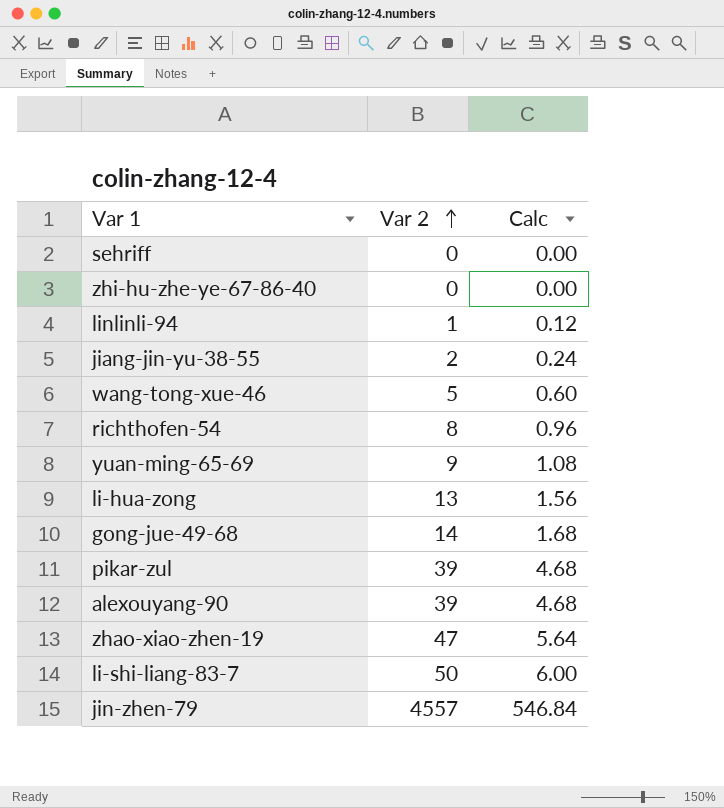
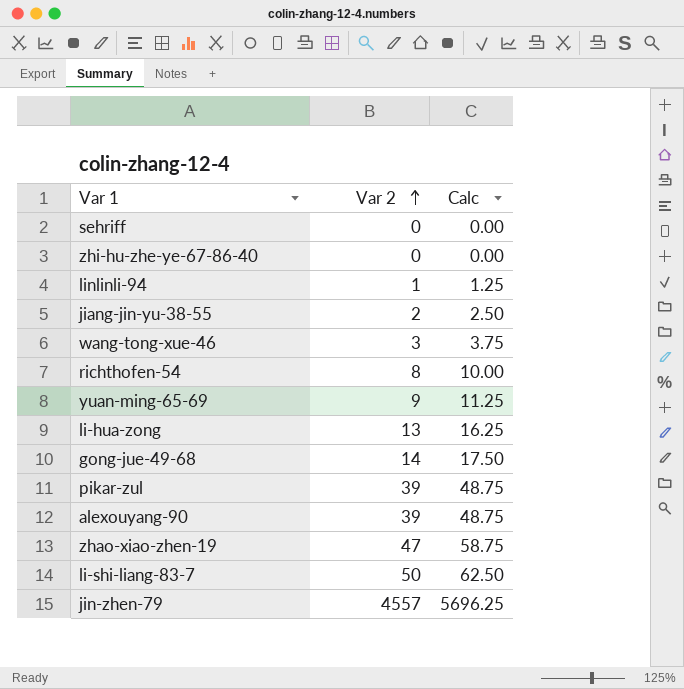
column Calc | formula: [Var 2] * 0.12 -> [Var 2] * 1.25
wang-tong-xue-46 | Var 2: 5 -> 3

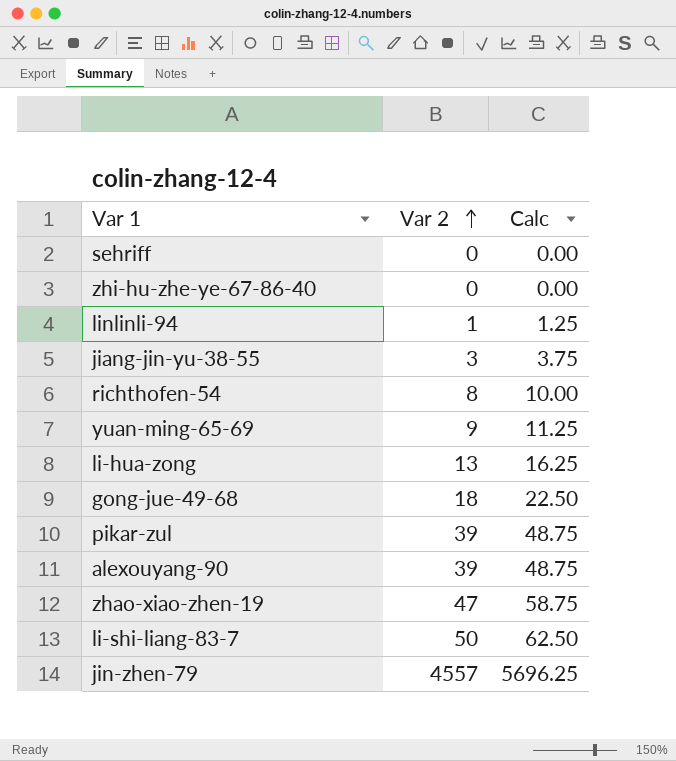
row wang-tong-xue-46: 3 | 3.75 -> none
jiang-jin-yu-38-55 | Var 2: 2 -> 3
jiang-jin-yu-38-55 | Calc: 2.50 -> 3.75
gong-jue-49-68 | Var 2: 14 -> 18
gong-jue-49-68 | Calc: 17.50 -> 22.50

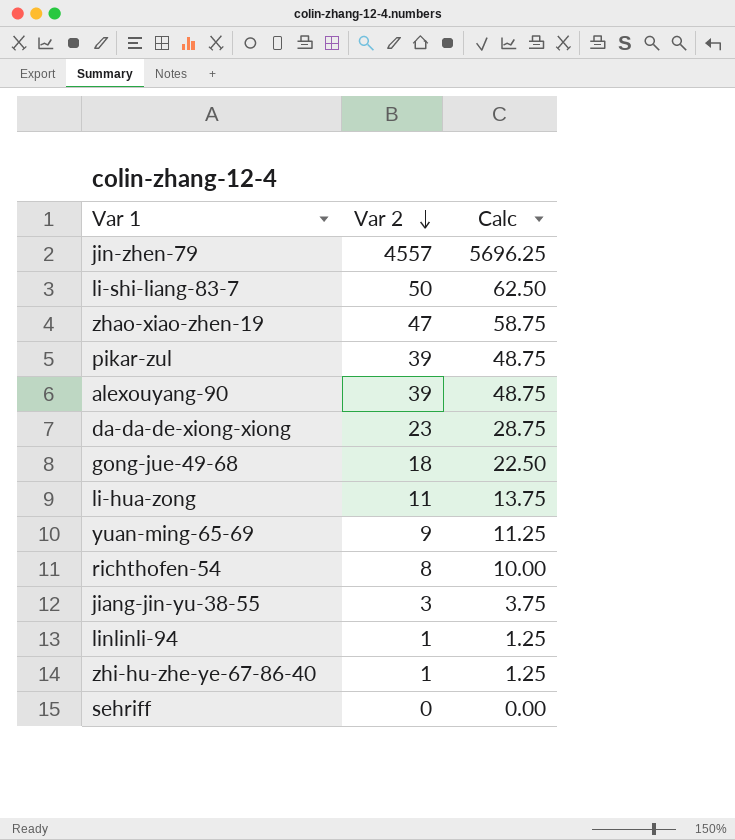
row order: Var 2 ascending -> Var 2 descending
row da-da-de-xiong-xiong: none -> 23 | 28.75
li-hua-zong | Var 2: 13 -> 11
li-hua-zong | Calc: 16.25 -> 13.75
zhi-hu-zhe-ye-67-86-40 | Var 2: 0 -> 1
zhi-hu-zhe-ye-67-86-40 | Calc: 0.00 -> 1.25

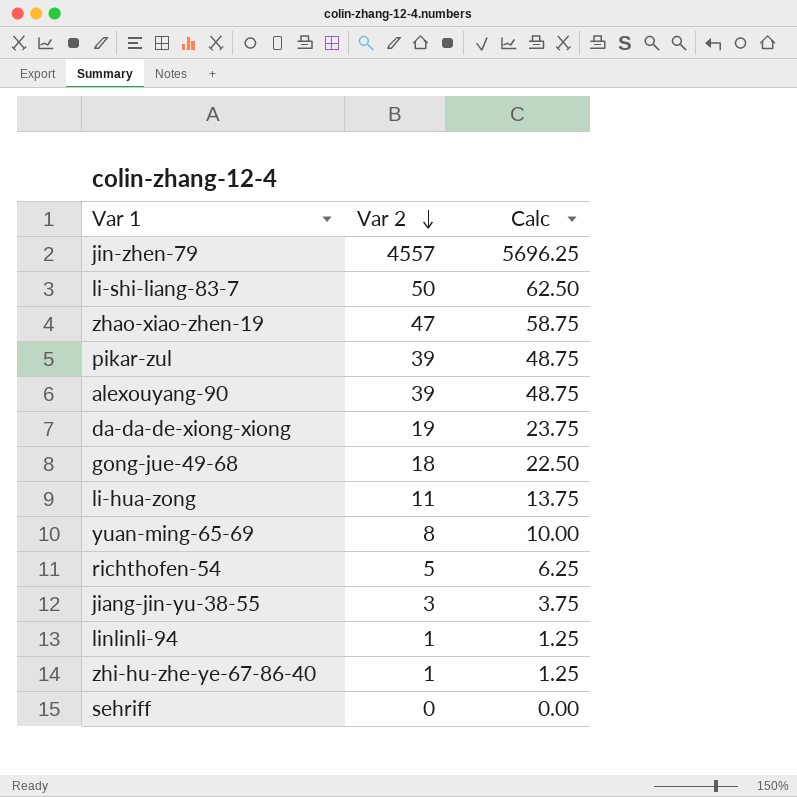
da-da-de-xiong-xiong | Var 2: 23 -> 19
da-da-de-xiong-xiong | Calc: 28.75 -> 23.75
yuan-ming-65-69 | Var 2: 9 -> 8
yuan-ming-65-69 | Calc: 11.25 -> 10.00
richthofen-54 | Var 2: 8 -> 5
richthofen-54 | Calc: 10.00 -> 6.25

